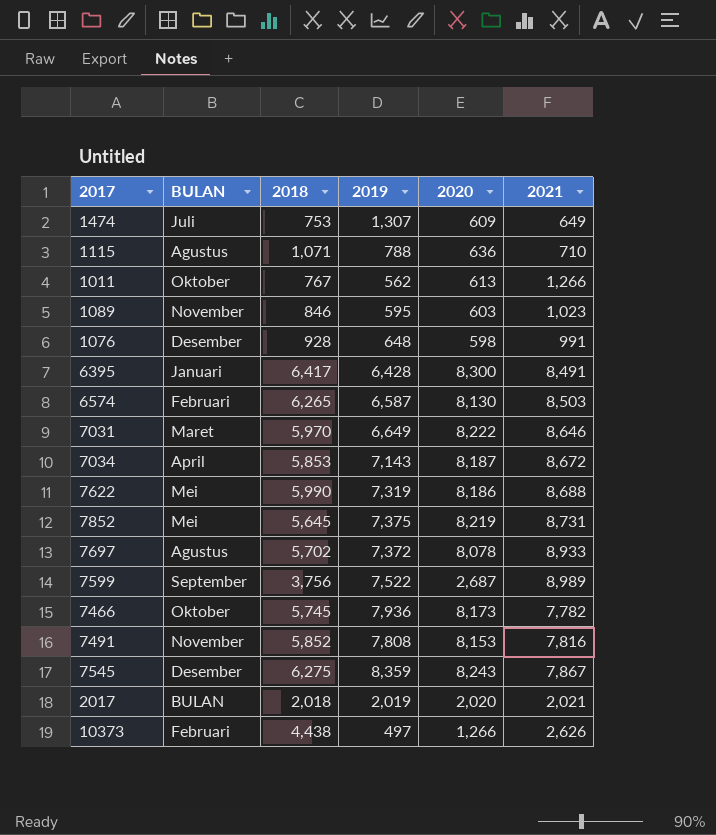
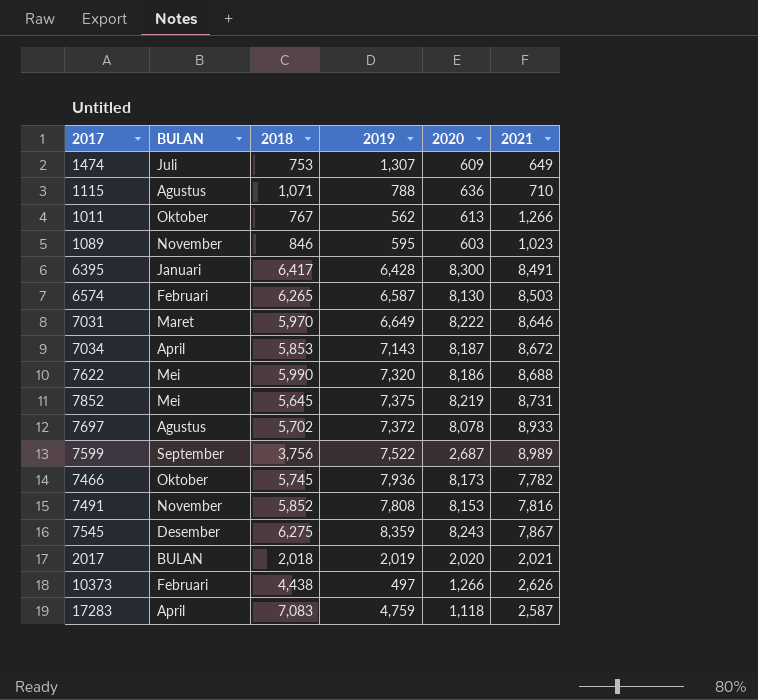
row 1076: Desember | 928 | 648 | 598 | 991 -> none
7622 | 2019: 7,319 -> 7,320
row 17283: none -> April | 7,083 | 4,759 | 1,118 | 2,587

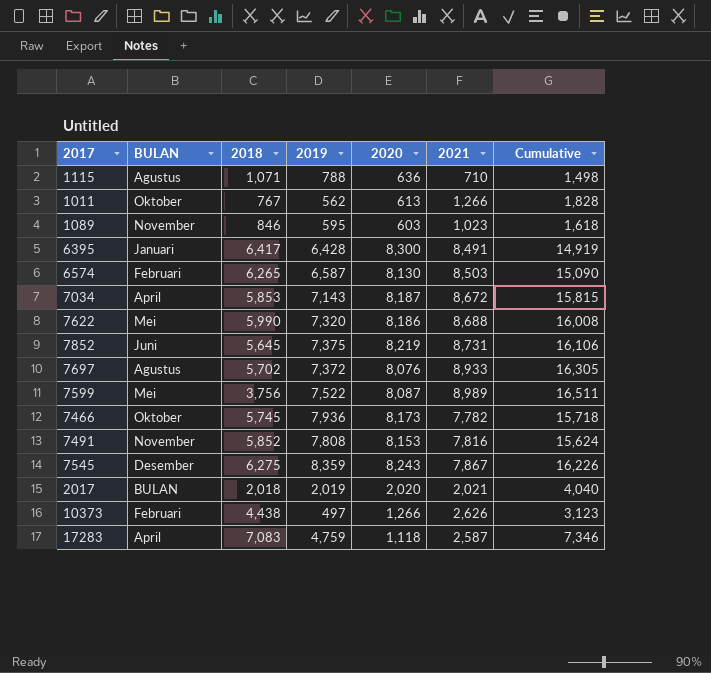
column Cumulative | formula: none -> [2019] + [2021]
row 1474: Juli | 753 | 1,307 | 609 | 649 -> none
row 7031: Maret | 5,970 | 6,649 | 8,222 | 8,646 -> none
7852 | BULAN: Mei -> Juni
7697 | 2020: 8,078 -> 8,076
7599 | BULAN: September -> Mei
7599 | 2020: 2,687 -> 8,087

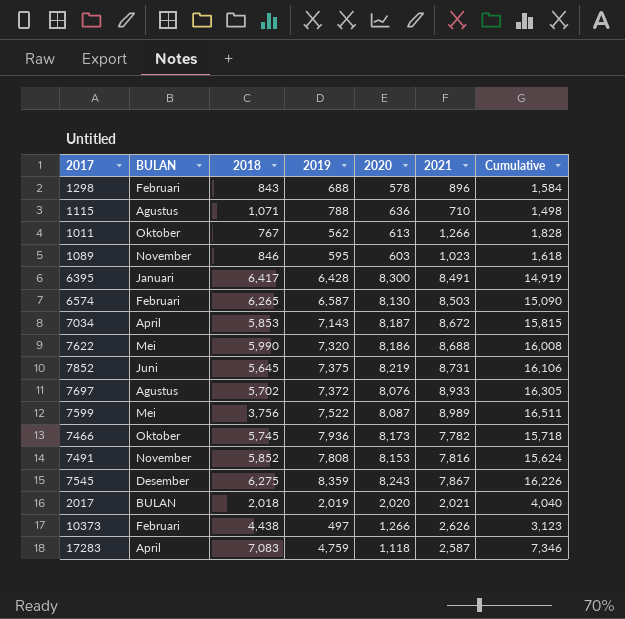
row 1298: none -> Februari | 843 | 688 | 578 | 896 | 1,584

